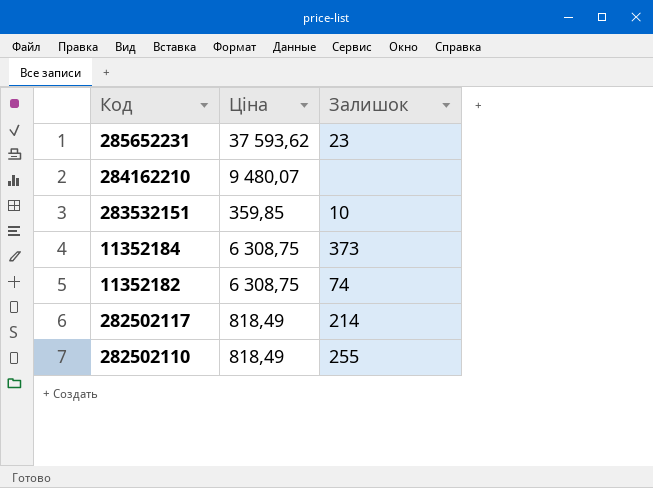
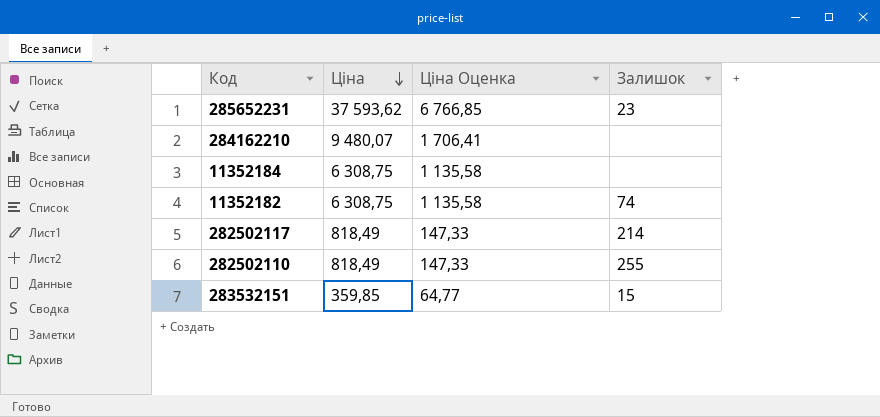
row order: none -> Ціна descending
column Ціна Оценка | formula: none -> [Ціна] * 0,18
11352184 | Залишок: 373 -> none
283532151 | Залишок: 10 -> 15

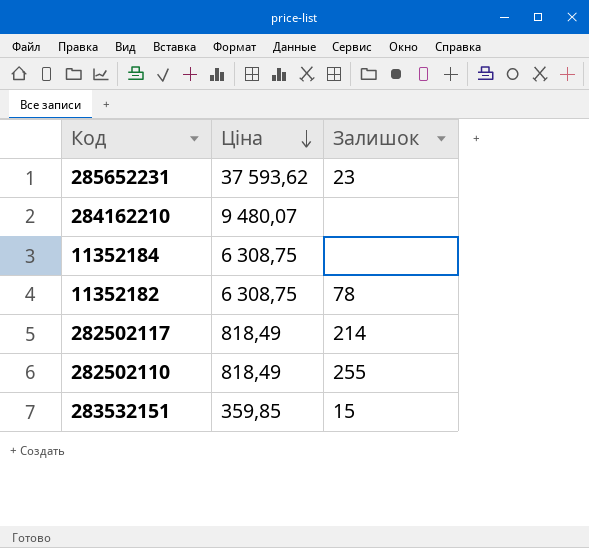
column Ціна Оценка | formula: [Ціна] * 0,18 -> none
11352182 | Залишок: 74 -> 78

